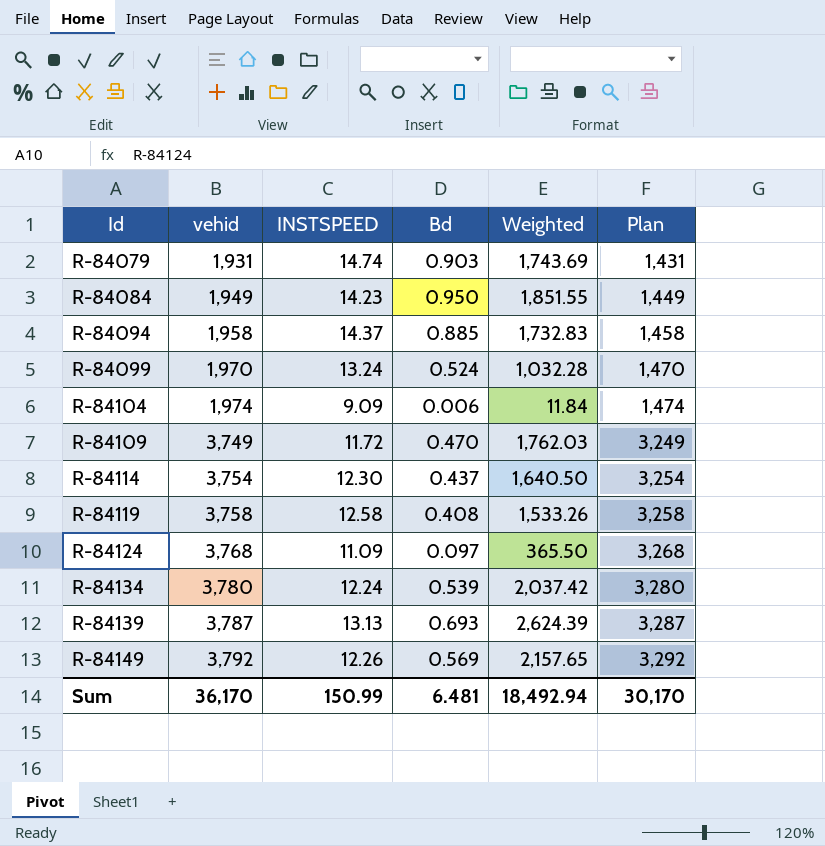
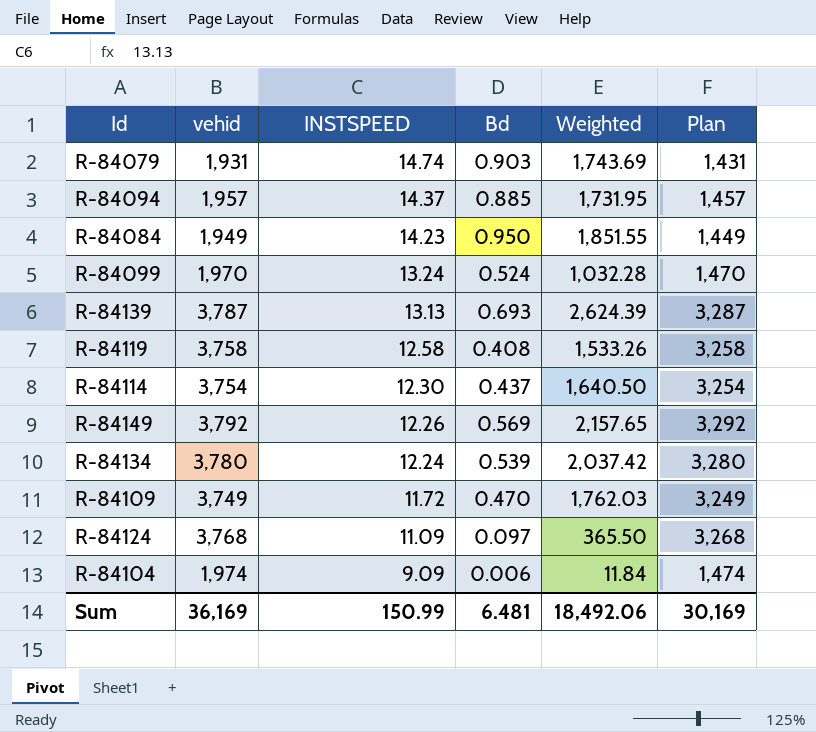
row order: Id ascending -> INSTSPEED descending
R-84094 | vehid: 1,958 -> 1,957
R-84094 | Weighted: 1,732.83 -> 1,731.95
R-84094 | Plan: 1,458 -> 1,457
Sum | vehid: 36,170 -> 36,169
Sum | Weighted: 18,492.94 -> 18,492.06
Sum | Plan: 30,170 -> 30,169

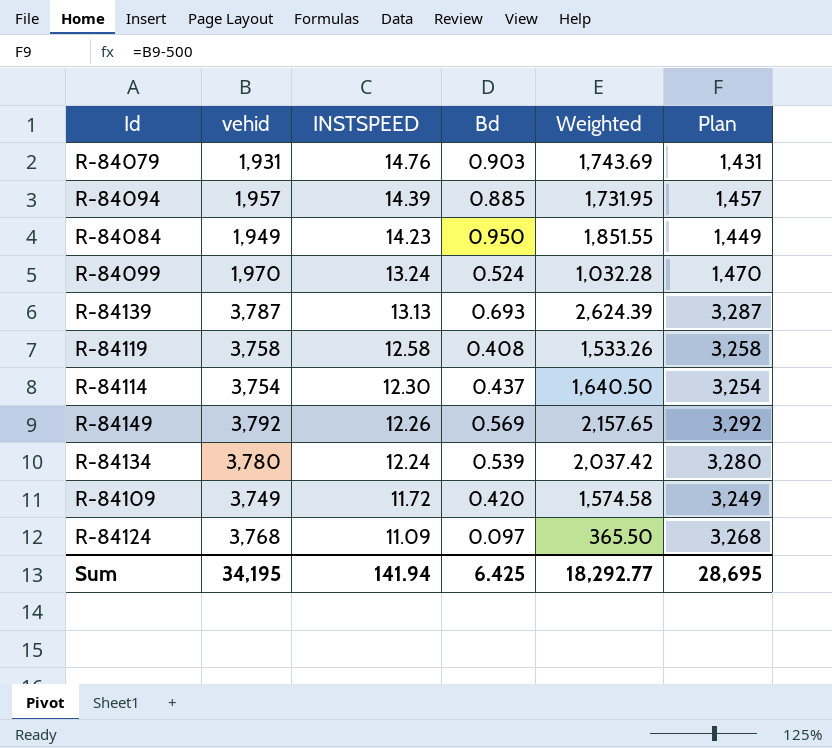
row R-84104: 1,974 | 9.09 | 0.006 | 11.84 | 1,474 -> none
R-84079 | INSTSPEED: 14.74 -> 14.76
R-84094 | INSTSPEED: 14.37 -> 14.39
R-84109 | Bd: 0.470 -> 0.420
R-84109 | Weighted: 1,762.03 -> 1,574.58
Sum | vehid: 36,169 -> 34,195
Sum | INSTSPEED: 150.99 -> 141.94
Sum | Bd: 6.481 -> 6.425
Sum | Weighted: 18,492.06 -> 18,292.77
Sum | Plan: 30,169 -> 28,695

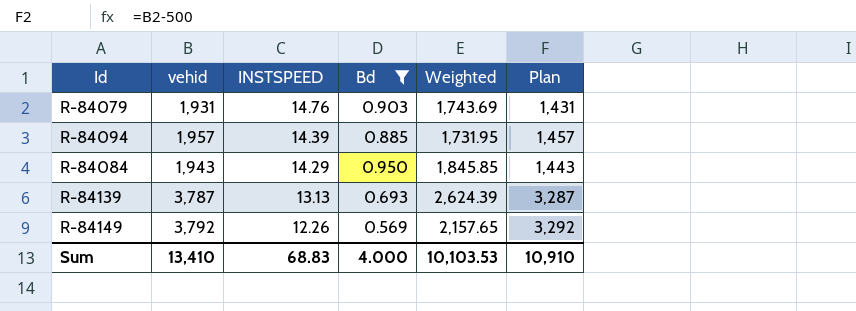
filter: none -> Bd >= 0.569
R-84084 | vehid: 1,949 -> 1,943
R-84084 | INSTSPEED: 14.23 -> 14.29
R-84084 | Weighted: 1,851.55 -> 1,845.85
R-84084 | Plan: 1,449 -> 1,443
Sum | vehid: 34,195 -> 13,410
Sum | INSTSPEED: 141.94 -> 68.83
Sum | Bd: 6.425 -> 4.000
Sum | Weighted: 18,292.77 -> 10,103.53
Sum | Plan: 28,695 -> 10,910

